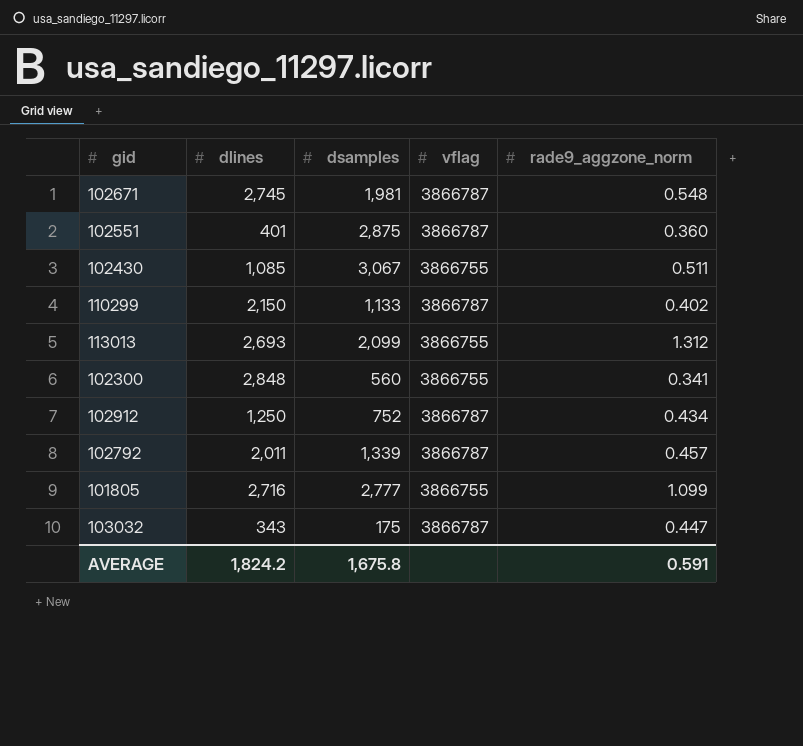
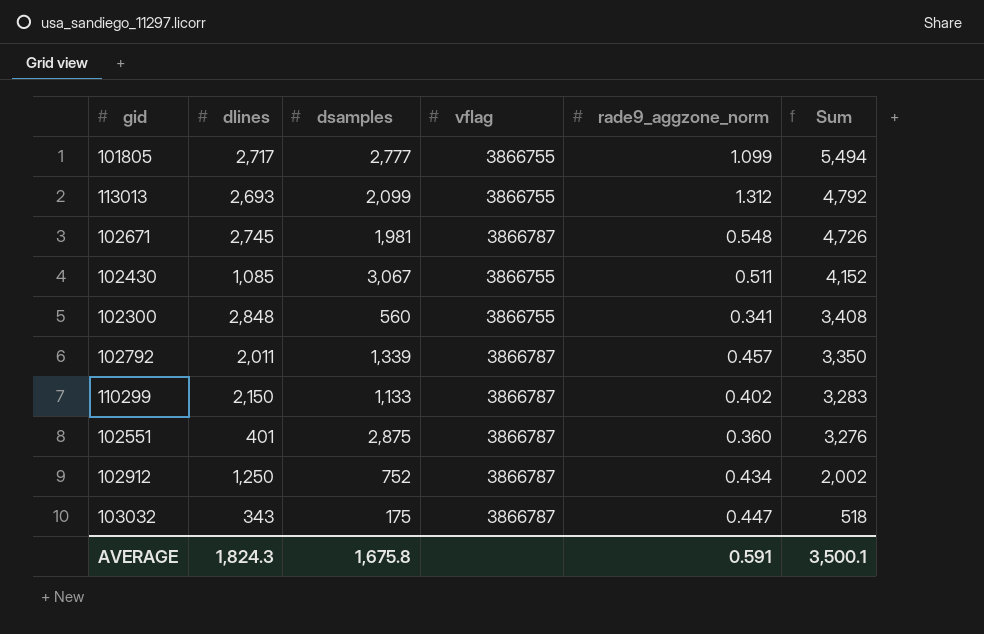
row order: none -> Sum descending
column Sum | formula: none -> [dlines] + [dsamples]
101805 | dlines: 2,716 -> 2,717
AVERAGE | dlines: 1,824.2 -> 1,824.3

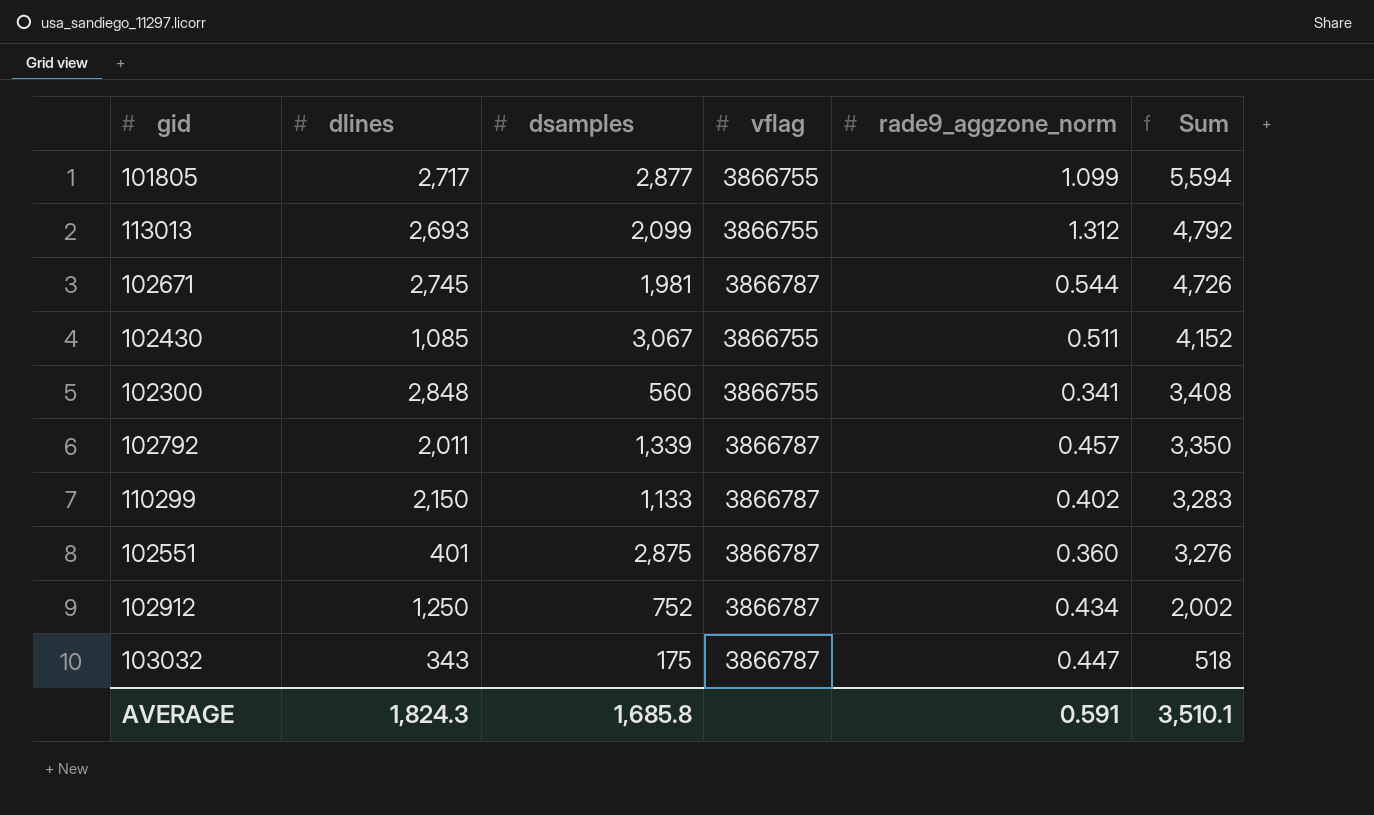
101805 | dsamples: 2,777 -> 2,877
101805 | Sum: 5,494 -> 5,594
102671 | rade9_aggzone_norm: 0.548 -> 0.544
AVERAGE | dsamples: 1,675.8 -> 1,685.8
AVERAGE | Sum: 3,500.1 -> 3,510.1

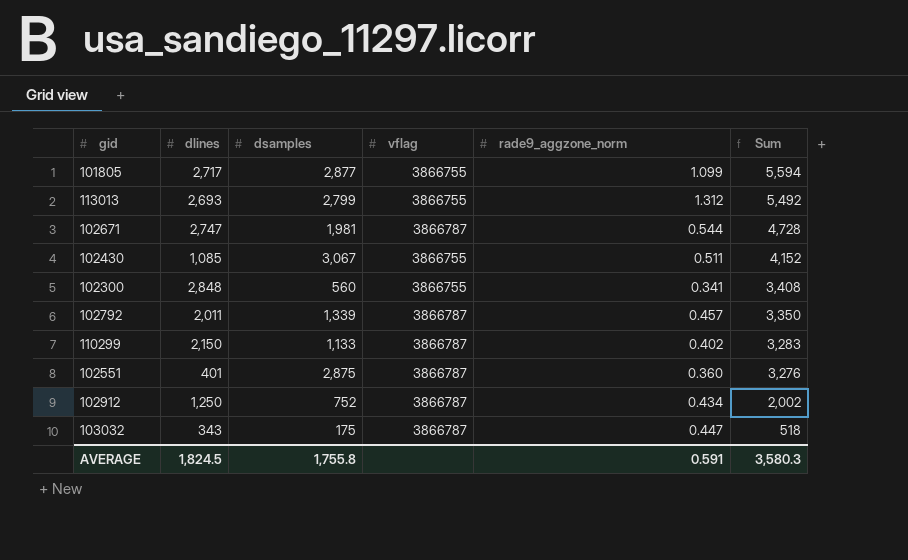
113013 | dsamples: 2,099 -> 2,799
113013 | Sum: 4,792 -> 5,492
102671 | dlines: 2,745 -> 2,747
102671 | Sum: 4,726 -> 4,728
AVERAGE | dlines: 1,824.3 -> 1,824.5
AVERAGE | dsamples: 1,685.8 -> 1,755.8
AVERAGE | Sum: 3,510.1 -> 3,580.3

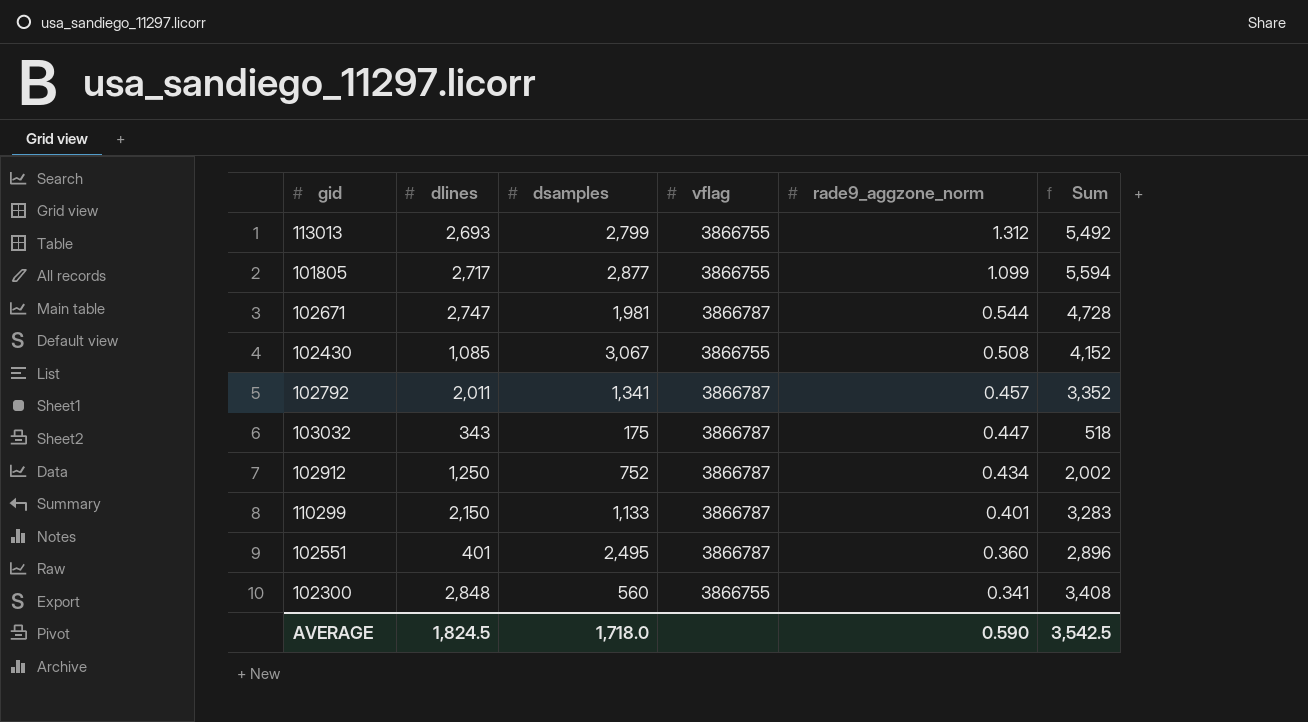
row order: Sum descending -> rade9_aggzone_norm descending
102430 | rade9_aggzone_norm: 0.511 -> 0.508
102792 | dsamples: 1,339 -> 1,341
102792 | Sum: 3,350 -> 3,352
110299 | rade9_aggzone_norm: 0.402 -> 0.401
102551 | dsamples: 2,875 -> 2,495
102551 | Sum: 3,276 -> 2,896
AVERAGE | dsamples: 1,755.8 -> 1,718.0
AVERAGE | rade9_aggzone_norm: 0.591 -> 0.590
AVERAGE | Sum: 3,580.3 -> 3,542.5

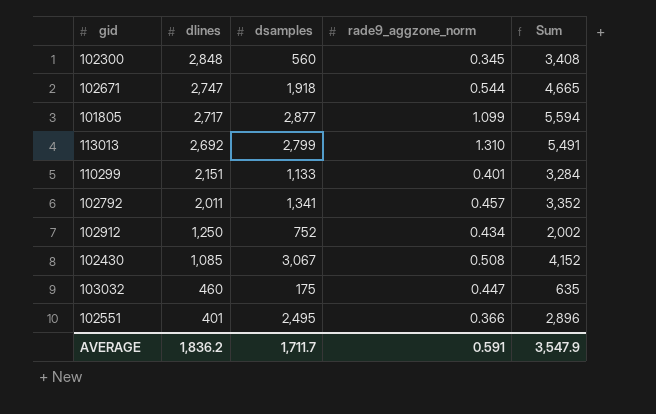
row order: rade9_aggzone_norm descending -> dlines descending
column vflag | position: 4 -> none
102300 | rade9_aggzone_norm: 0.341 -> 0.345
102671 | dsamples: 1,981 -> 1,918
102671 | Sum: 4,728 -> 4,665
113013 | dlines: 2,693 -> 2,692
113013 | rade9_aggzone_norm: 1.312 -> 1.310
113013 | Sum: 5,492 -> 5,491
110299 | dlines: 2,150 -> 2,151
110299 | Sum: 3,283 -> 3,284
103032 | dlines: 343 -> 460
103032 | Sum: 518 -> 635
102551 | rade9_aggzone_norm: 0.360 -> 0.366
AVERAGE | dlines: 1,824.5 -> 1,836.2
AVERAGE | dsamples: 1,718.0 -> 1,711.7
AVERAGE | rade9_aggzone_norm: 0.590 -> 0.591
AVERAGE | Sum: 3,542.5 -> 3,547.9

